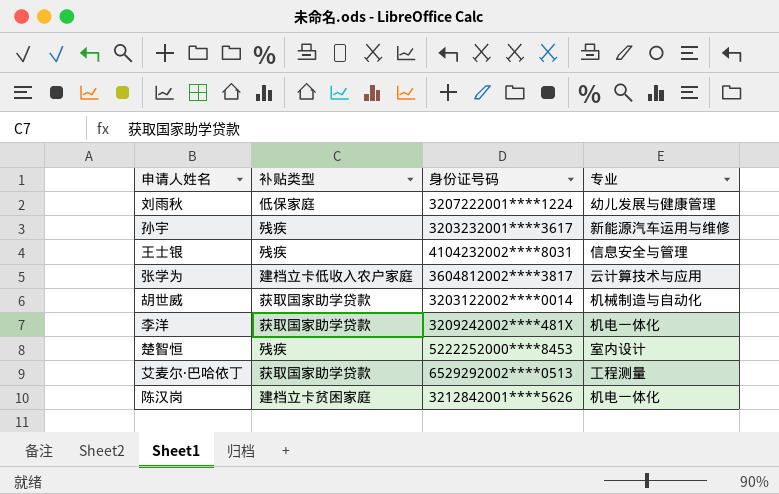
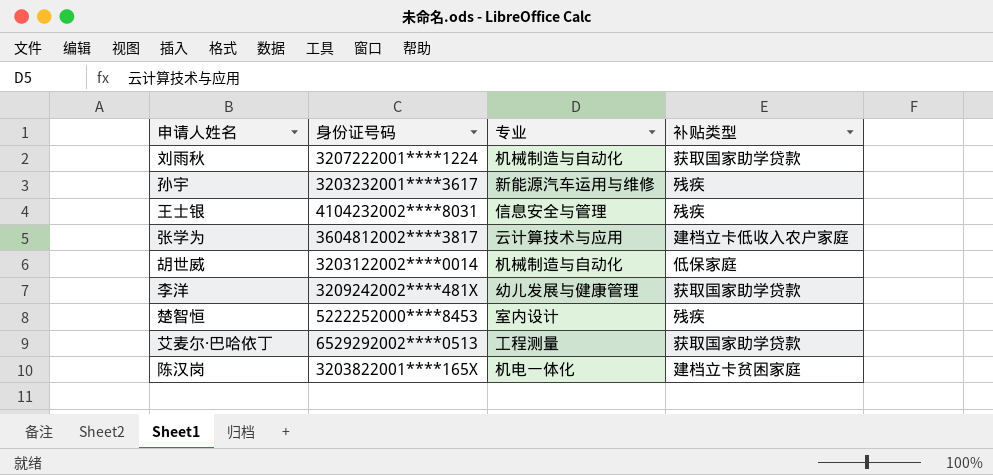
column 补贴类型 | position: 2 -> 4
刘雨秋 | 专业: 幼儿发展与健康管理 -> 机械制造与自动化
刘雨秋 | 补贴类型: 低保家庭 -> 获取国家助学贷款
胡世威 | 补贴类型: 获取国家助学贷款 -> 低保家庭
李洋 | 专业: 机电一体化 -> 幼儿发展与健康管理
陈汉岗 | 身份证号码: 3212842001****5626 -> 3203822001****165X

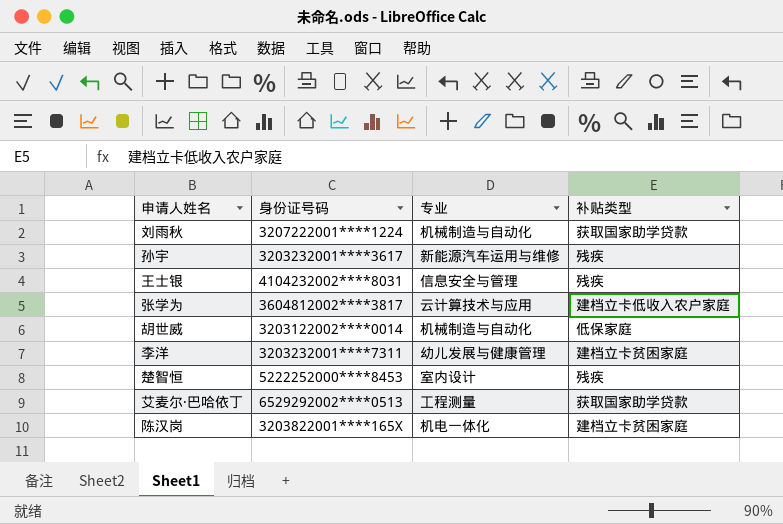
李洋 | 身份证号码: 3209242002****481X -> 3203232001****7311
李洋 | 补贴类型: 获取国家助学贷款 -> 建档立卡贫困家庭

